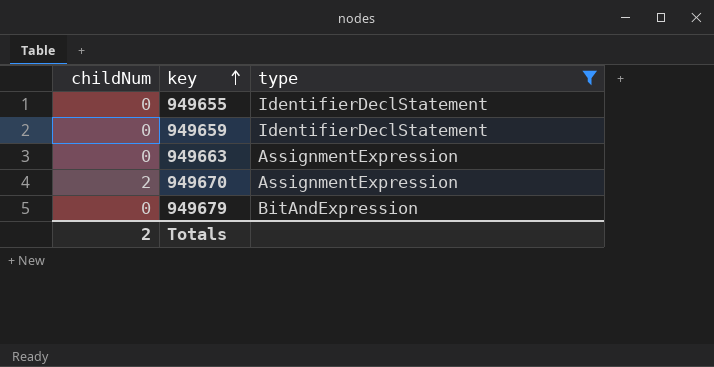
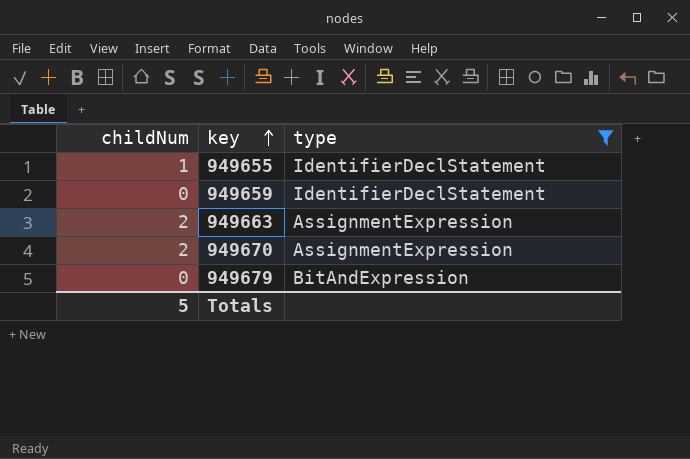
949655 | childNum: 0 -> 1
949663 | childNum: 0 -> 2
Totals | childNum: 2 -> 5

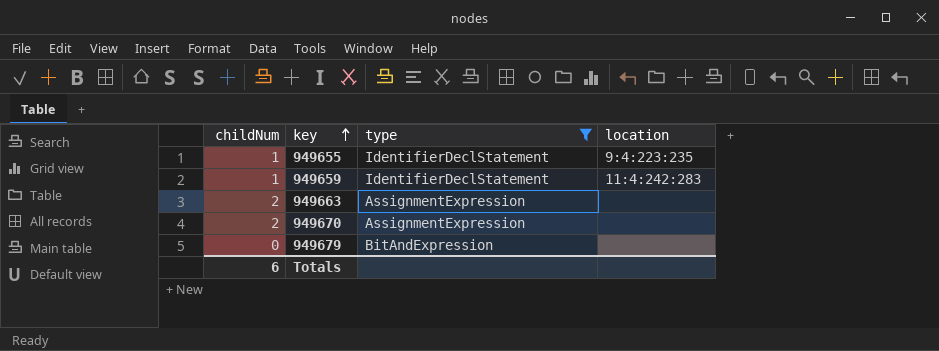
column location | position: none -> 4
949659 | childNum: 0 -> 1
Totals | childNum: 5 -> 6

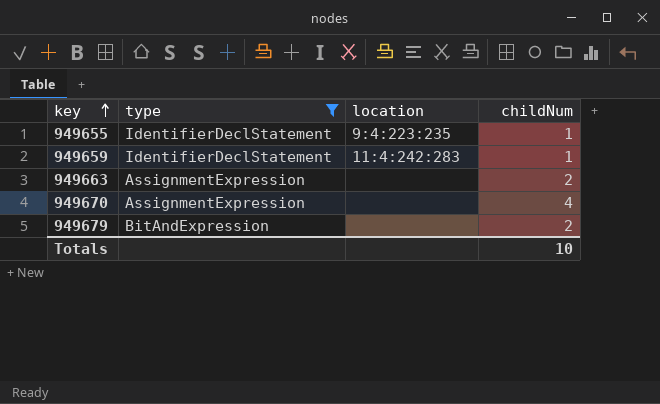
column childNum | position: 1 -> 4
949670 | childNum: 2 -> 4
949679 | childNum: 0 -> 2
Totals | childNum: 6 -> 10

